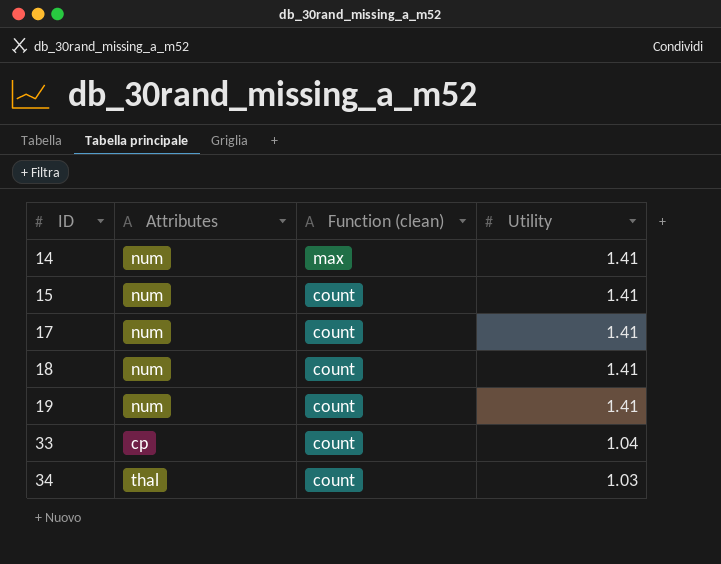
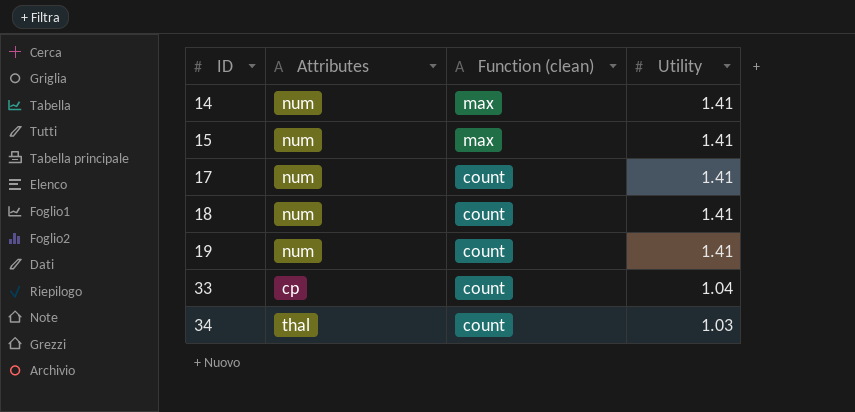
15 | Function (clean): count -> max

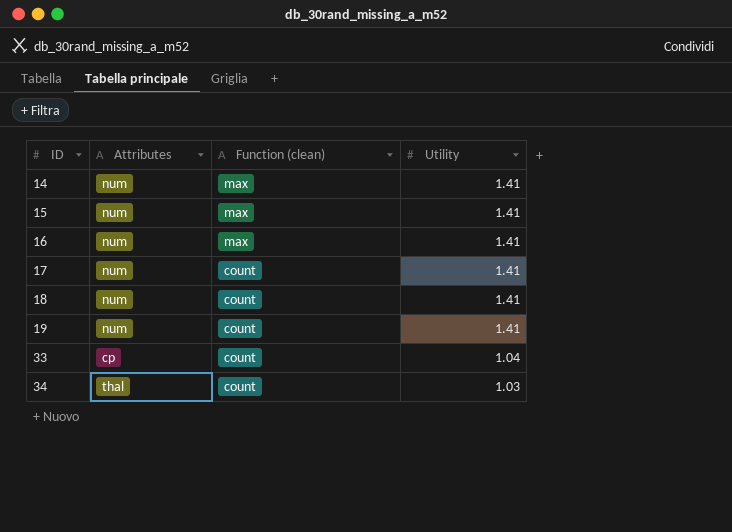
row 16: none -> num | max | 1.41

